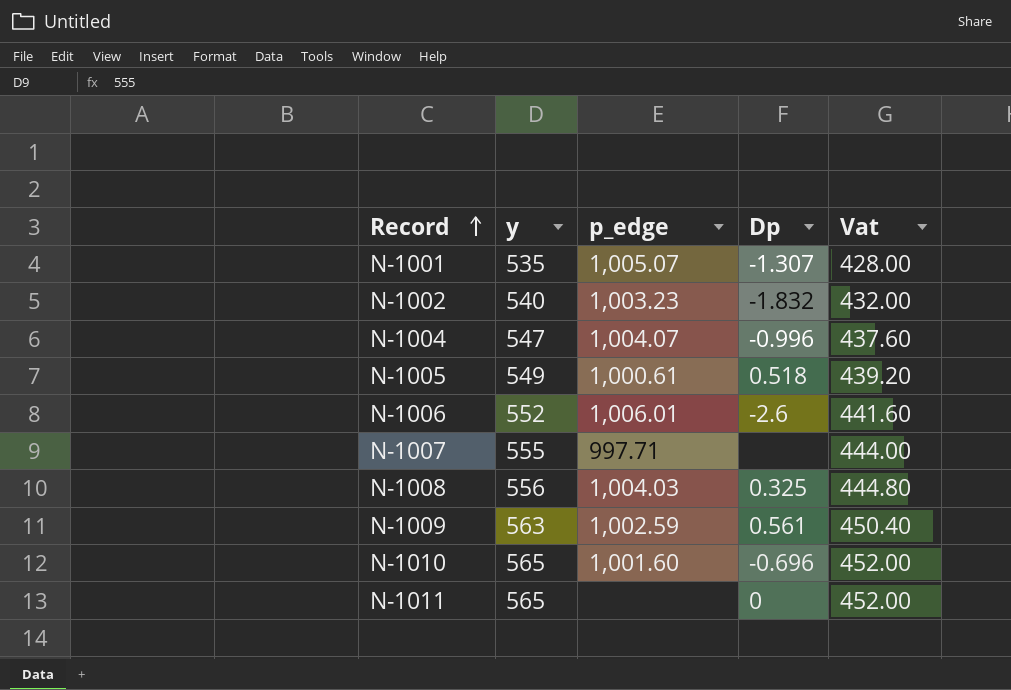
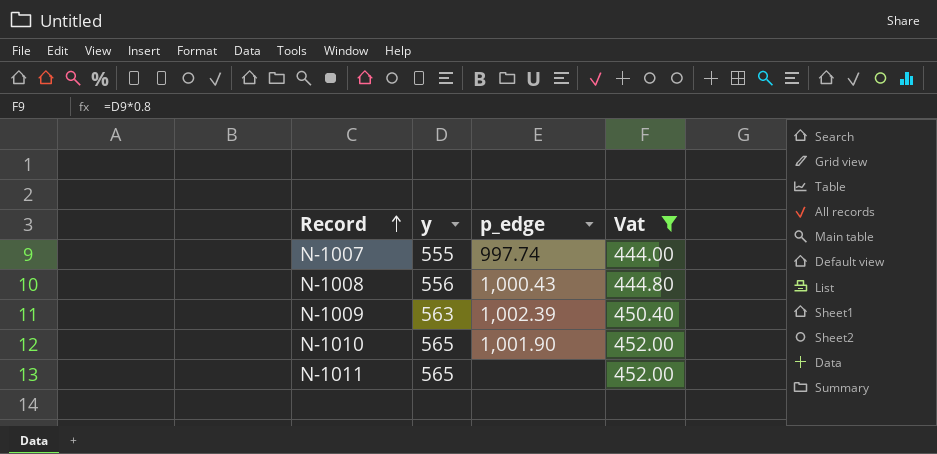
filter: none -> Vat >= 444.00
column Dp | position: 4 -> none
N-1007 | p_edge: 997.71 -> 997.74
N-1008 | p_edge: 1,004.03 -> 1,000.43
N-1009 | p_edge: 1,002.59 -> 1,002.39
N-1010 | p_edge: 1,001.60 -> 1,001.90

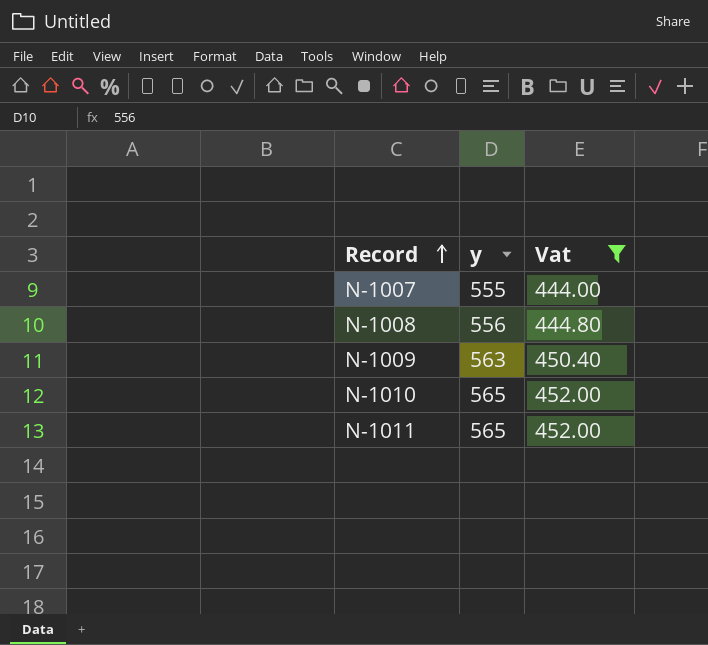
column p_edge | position: 3 -> none

